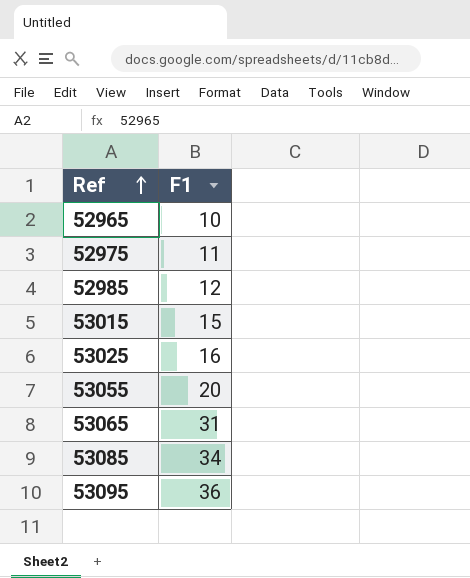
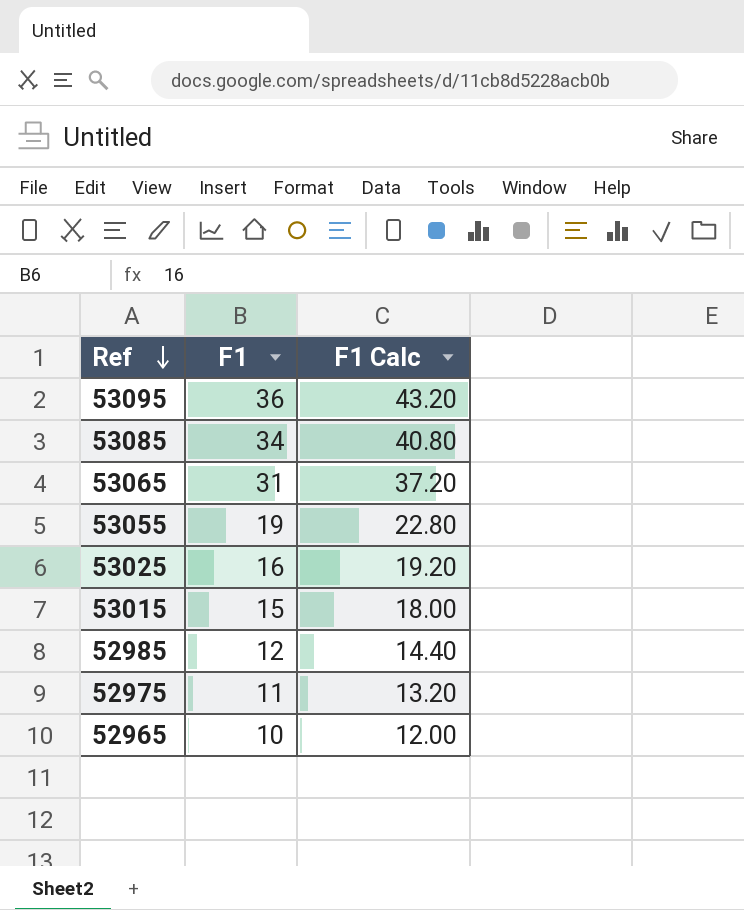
row order: Ref ascending -> Ref descending
column F1 Calc | formula: none -> [F1] * 1.2
53055 | F1: 20 -> 19

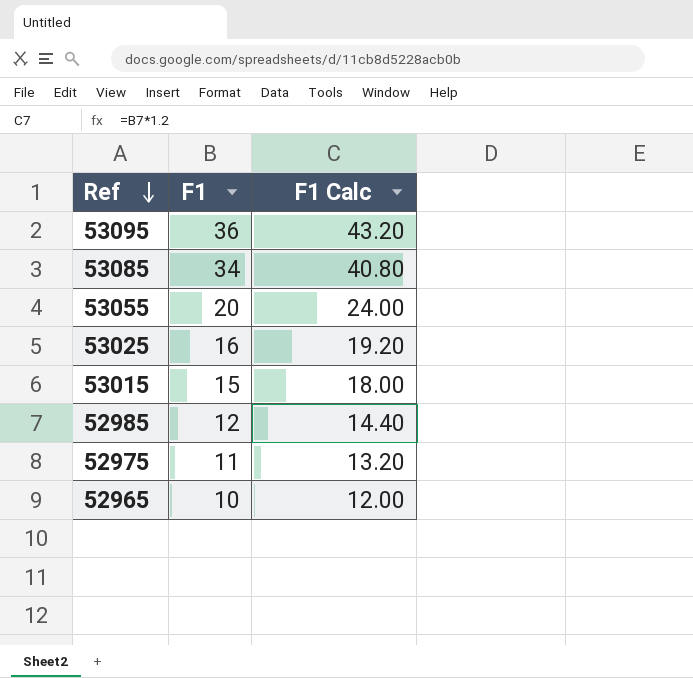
row 53065: 31 | 37.20 -> none
53055 | F1: 19 -> 20
53055 | F1 Calc: 22.80 -> 24.00

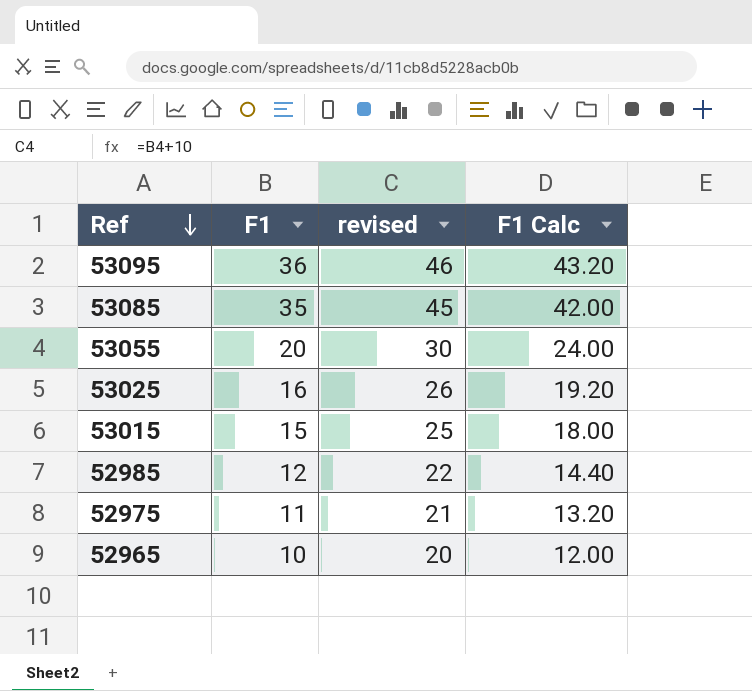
column revised | formula: none -> [F1] + 10
53085 | F1: 34 -> 35
53085 | F1 Calc: 40.80 -> 42.00

